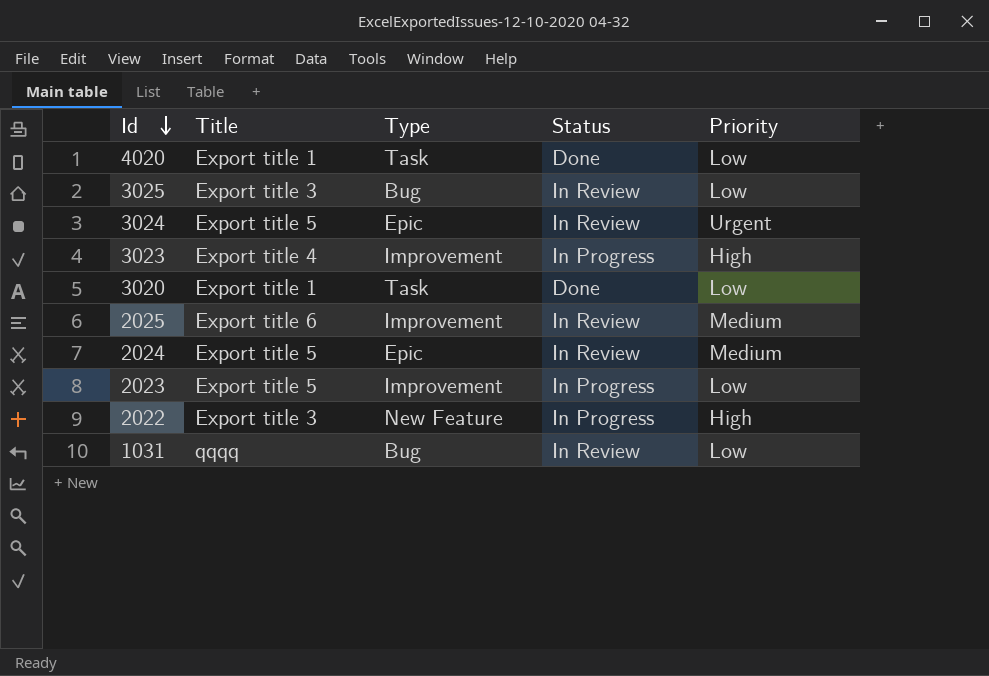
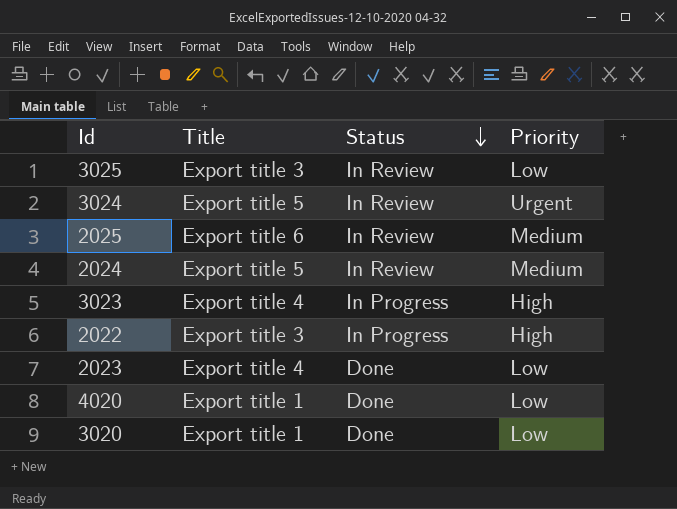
row order: Id descending -> Status descending
column Type | position: 3 -> none
row 1031: qqqq | Bug | In Review | Low -> none
2023 | Title: Export title 5 -> Export title 4
2023 | Status: In Progress -> Done

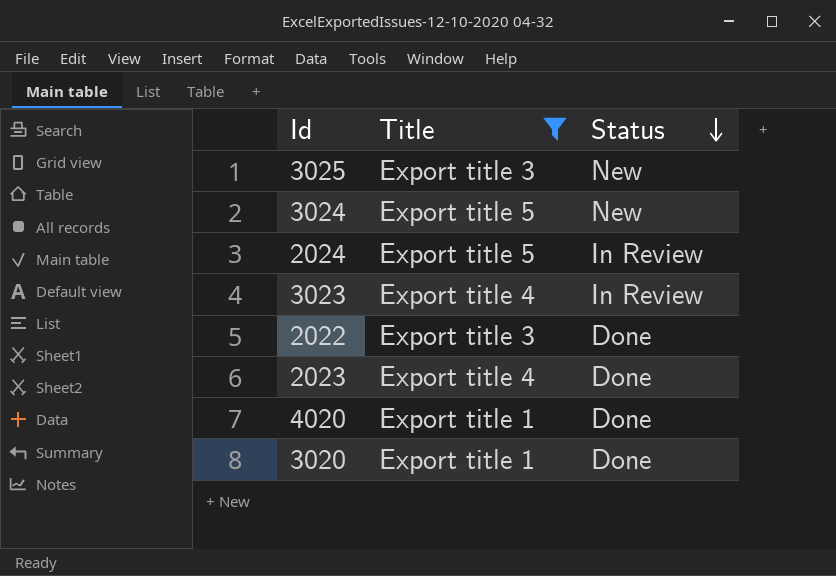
filter: none -> Title != Export title 6
column Priority | position: 4 -> none
3025 | Status: In Review -> New
3024 | Status: In Review -> New
3023 | Status: In Progress -> In Review
2022 | Status: In Progress -> Done

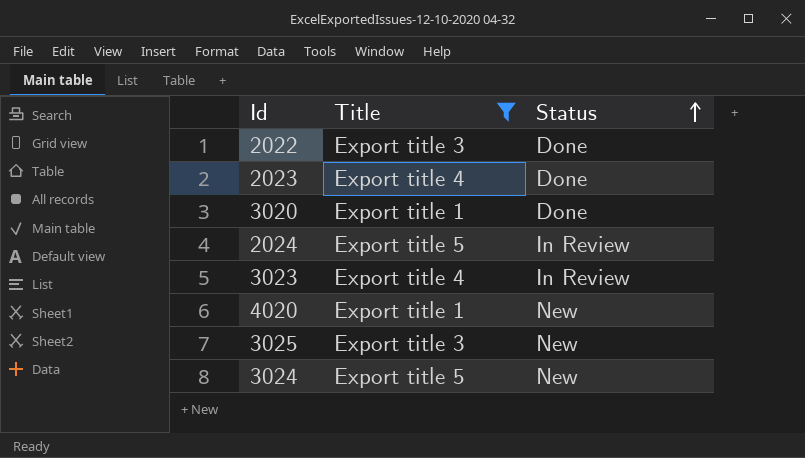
row order: Status descending -> Status ascending
4020 | Status: Done -> New

